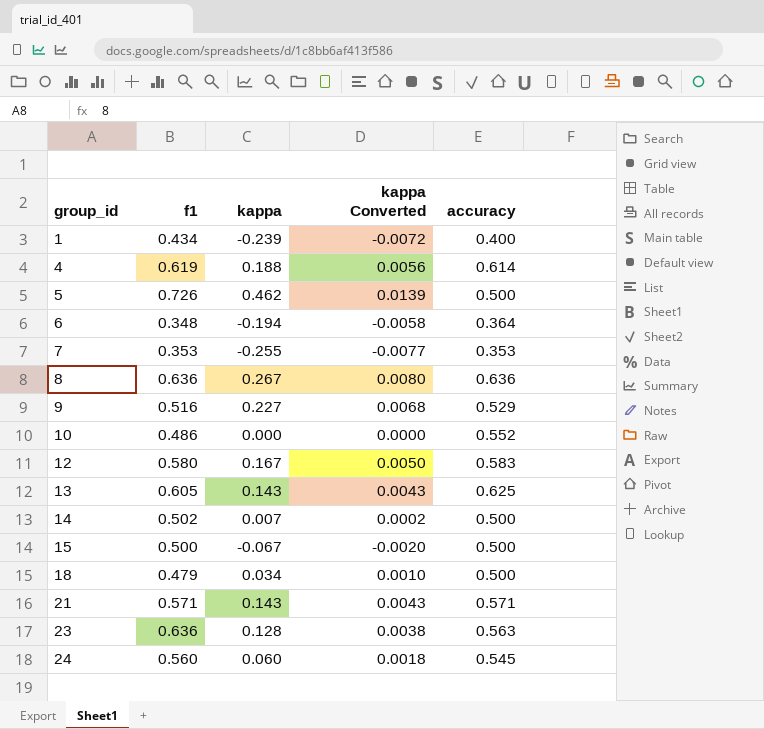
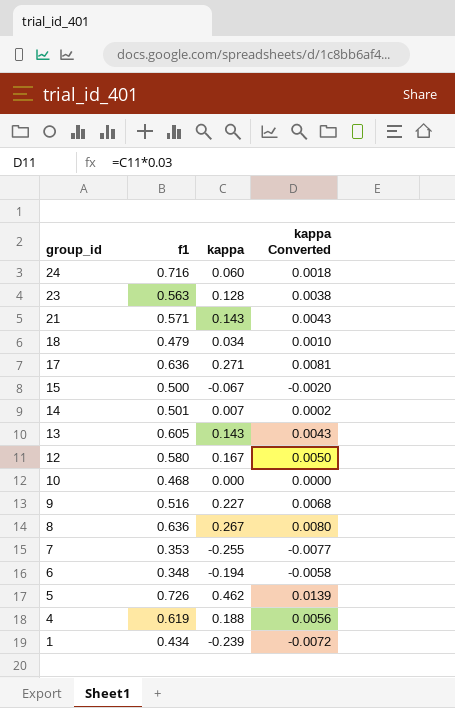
row order: group_id ascending -> group_id descending
column accuracy | position: 5 -> none
24 | f1: 0.560 -> 0.716
23 | f1: 0.636 -> 0.563
row 17: none -> 0.636 | 0.271 | 0.0081
14 | f1: 0.502 -> 0.501
10 | f1: 0.486 -> 0.468

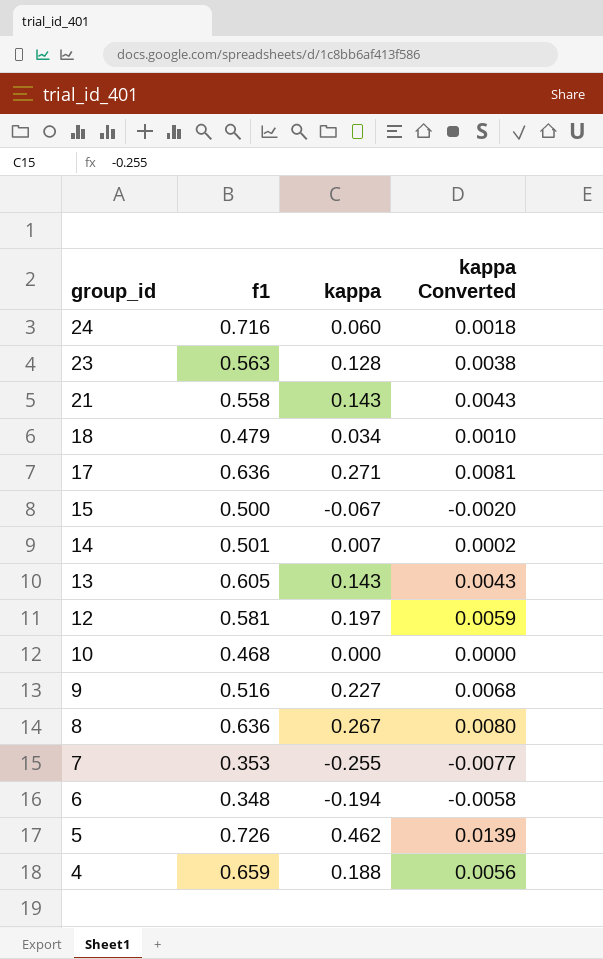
row 1: 0.434 | -0.239 | -0.0072 -> none
21 | f1: 0.571 -> 0.558
12 | f1: 0.580 -> 0.581
12 | kappa: 0.167 -> 0.197
12 | kappa Converted: 0.0050 -> 0.0059
4 | f1: 0.619 -> 0.659

